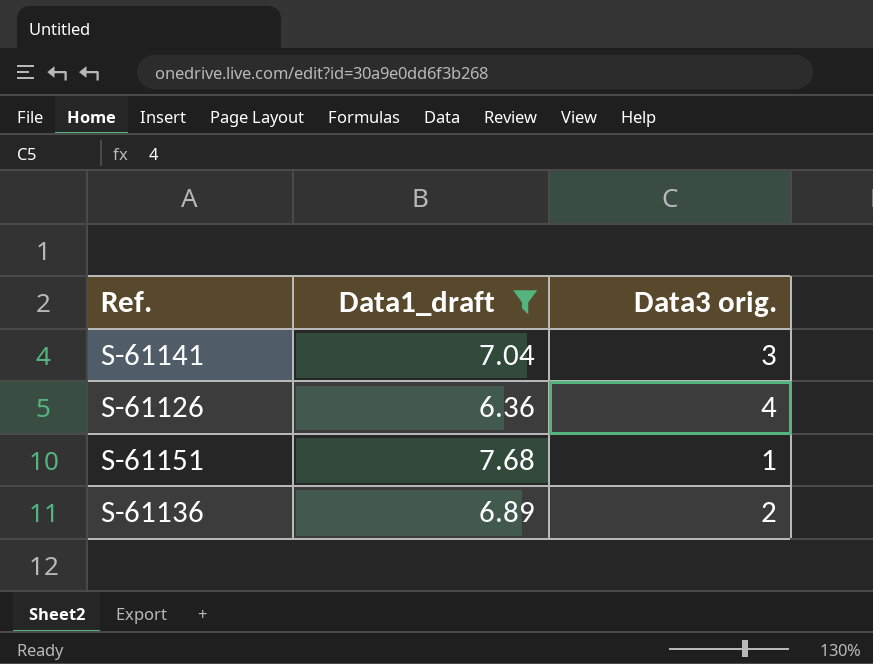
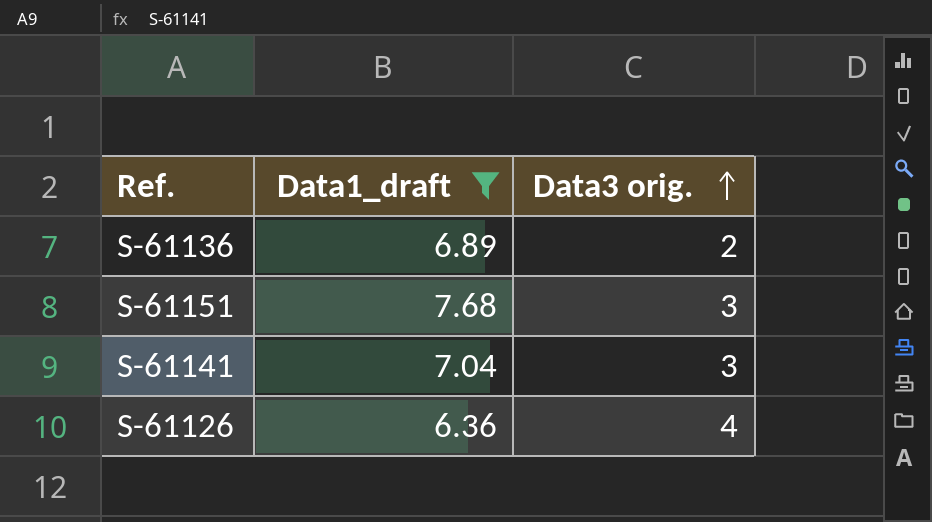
row order: none -> Data3 orig. ascending
S-61151 | Data3 orig.: 1 -> 3

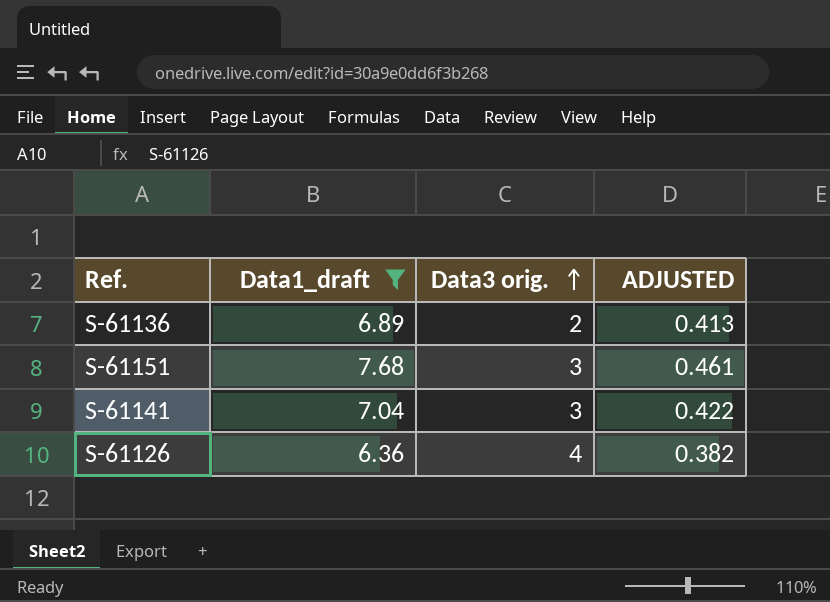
column ADJUSTED | formula: none -> [Data1_draft] * 0.06

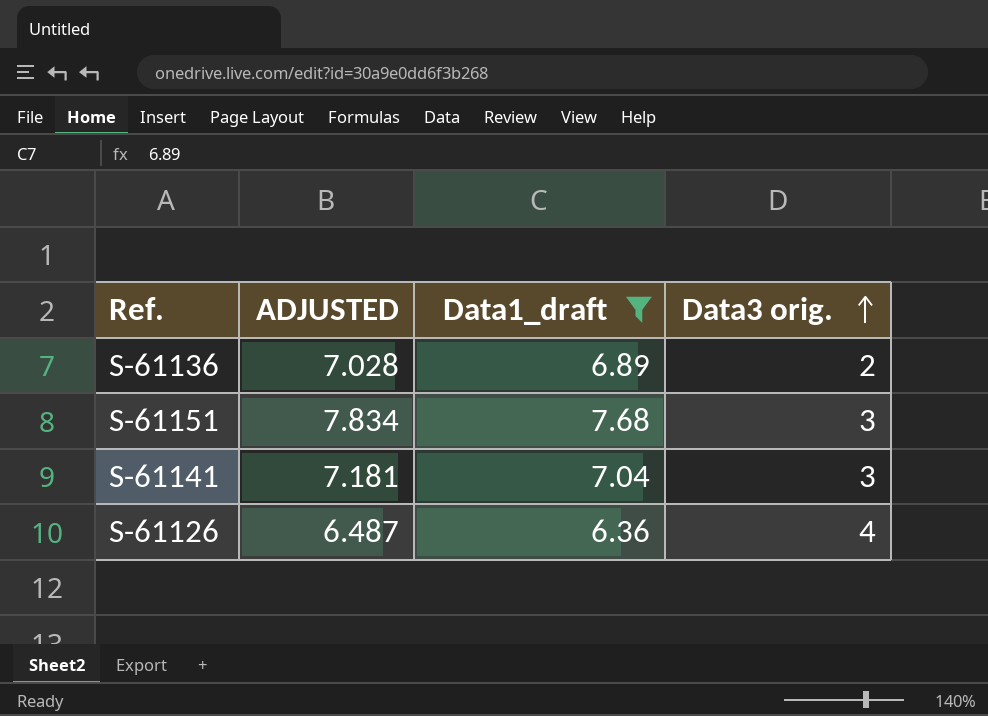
column ADJUSTED | formula: [Data1_draft] * 0.06 -> [Data1_draft] * 1.02
column ADJUSTED | position: 4 -> 2

